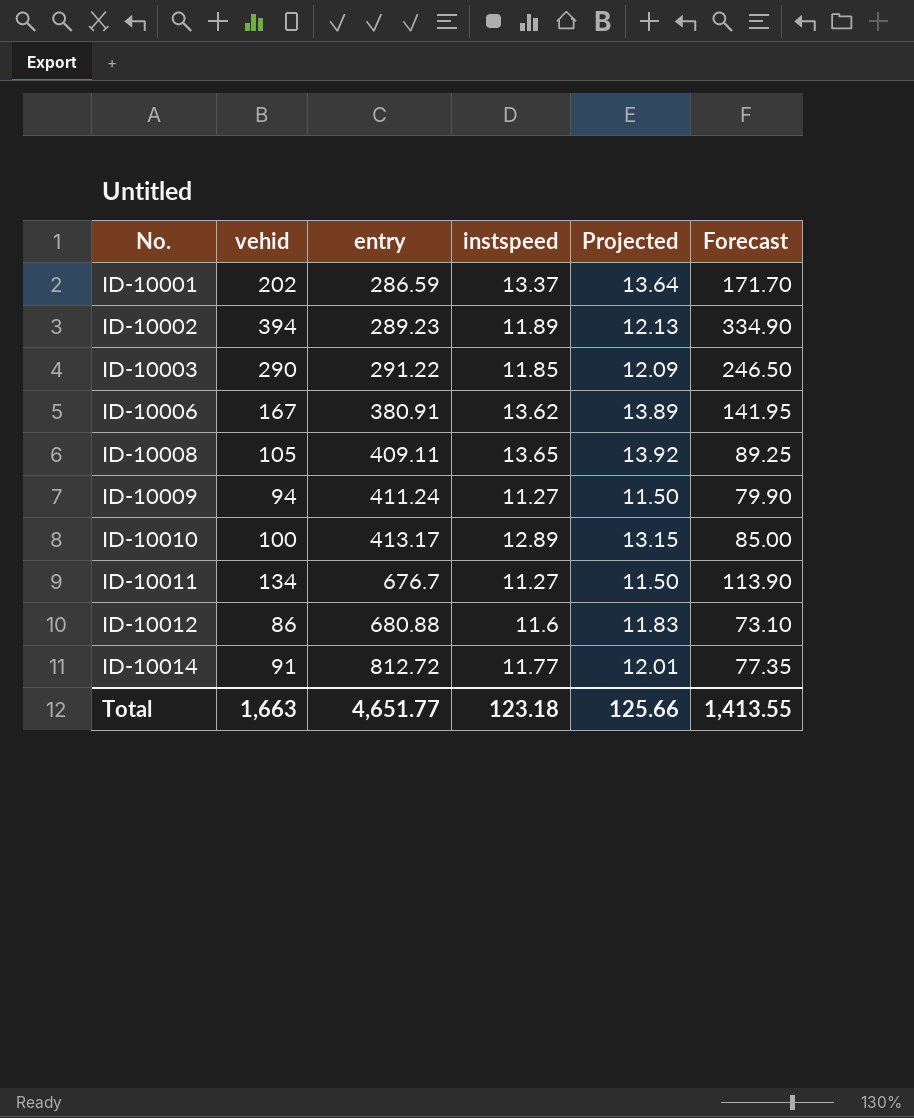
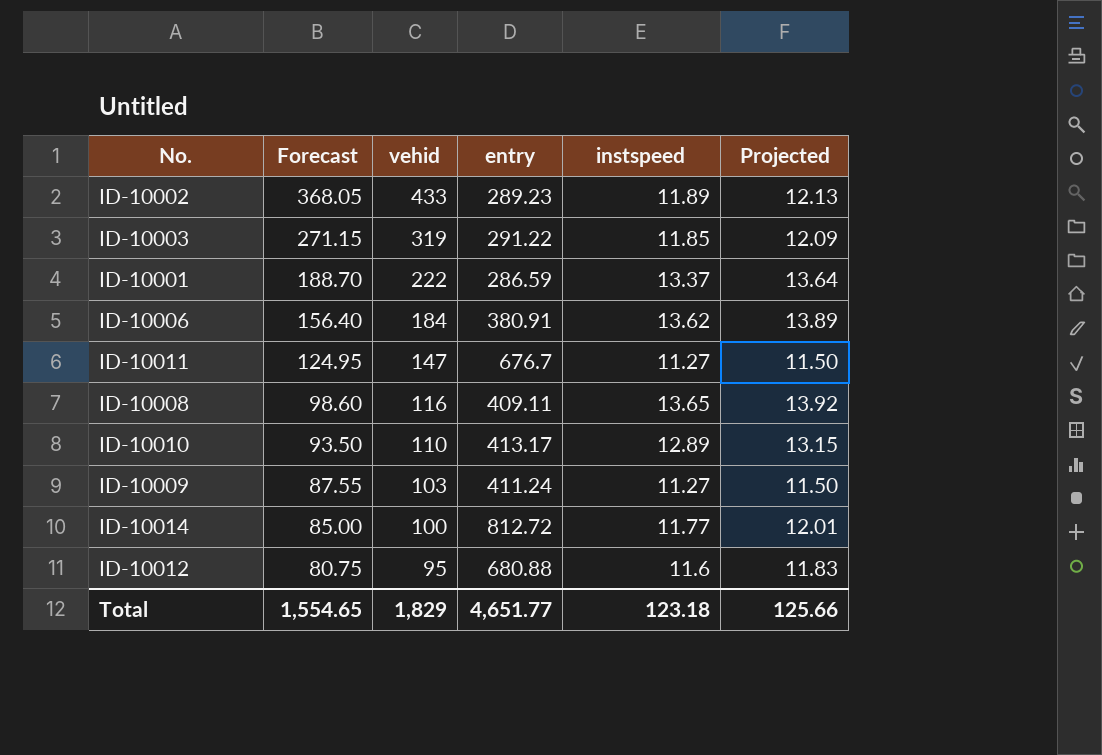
row order: No. ascending -> Forecast descending
column Forecast | position: 6 -> 2
ID-10002 | Forecast: 334.90 -> 368.05
ID-10002 | vehid: 394 -> 433
ID-10003 | Forecast: 246.50 -> 271.15
ID-10003 | vehid: 290 -> 319
ID-10001 | Forecast: 171.70 -> 188.70
ID-10001 | vehid: 202 -> 222
ID-10006 | Forecast: 141.95 -> 156.40
ID-10006 | vehid: 167 -> 184
ID-10011 | Forecast: 113.90 -> 124.95
ID-10011 | vehid: 134 -> 147
ID-10008 | Forecast: 89.25 -> 98.60
ID-10008 | vehid: 105 -> 116
ID-10010 | Forecast: 85.00 -> 93.50
ID-10010 | vehid: 100 -> 110
ID-10009 | Forecast: 79.90 -> 87.55
ID-10009 | vehid: 94 -> 103
ID-10014 | Forecast: 77.35 -> 85.00
ID-10014 | vehid: 91 -> 100
ID-10012 | Forecast: 73.10 -> 80.75
ID-10012 | vehid: 86 -> 95
Total | Forecast: 1,413.55 -> 1,554.65
Total | vehid: 1,663 -> 1,829

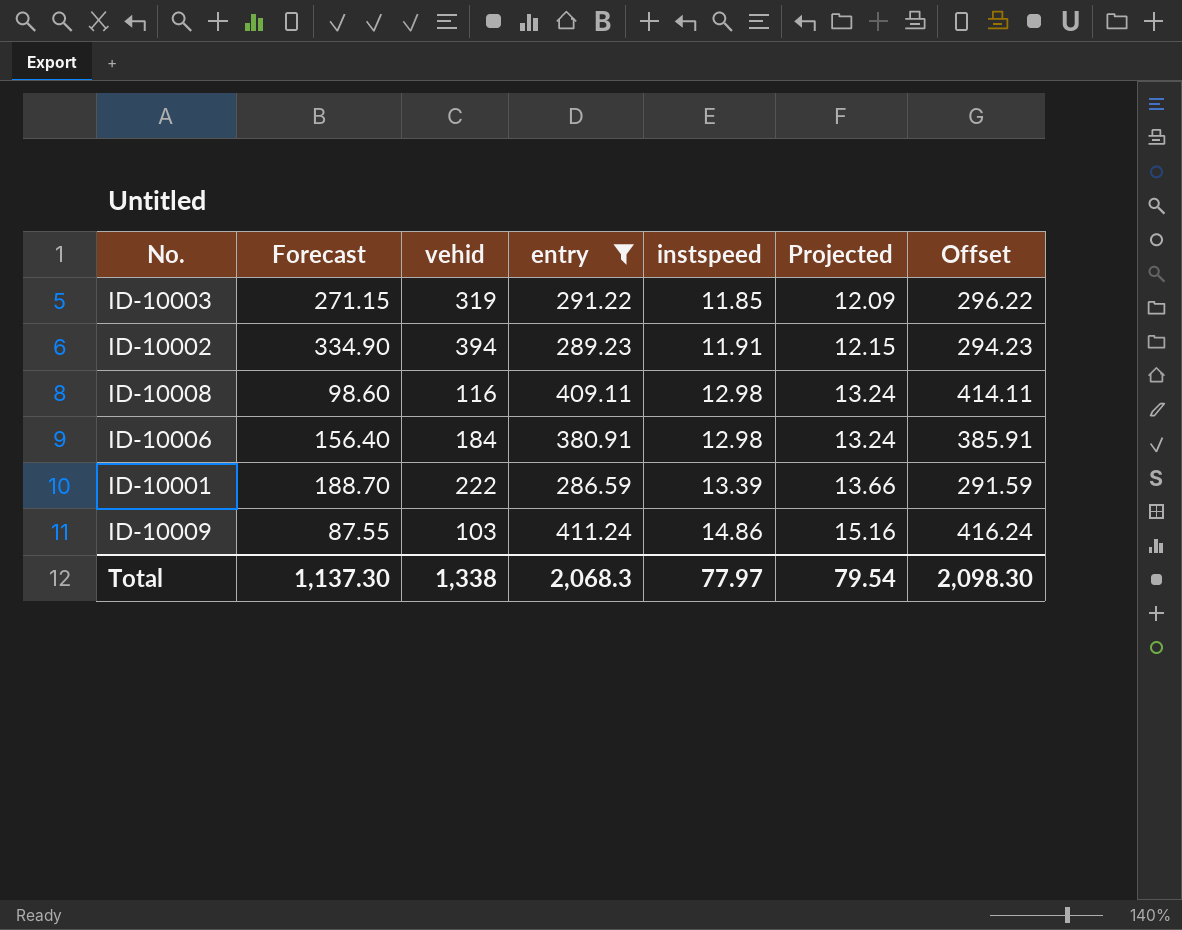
filter: none -> entry <= 411.24
row order: Forecast descending -> instspeed ascending
column Offset | formula: none -> [entry] + 5
ID-10002 | Forecast: 368.05 -> 334.90
ID-10002 | vehid: 433 -> 394
ID-10002 | instspeed: 11.89 -> 11.91
ID-10002 | Projected: 12.13 -> 12.15
ID-10008 | instspeed: 13.65 -> 12.98
ID-10008 | Projected: 13.92 -> 13.24
ID-10006 | instspeed: 13.62 -> 12.98
ID-10006 | Projected: 13.89 -> 13.24
ID-10001 | instspeed: 13.37 -> 13.39
ID-10001 | Projected: 13.64 -> 13.66
ID-10009 | instspeed: 11.27 -> 14.86
ID-10009 | Projected: 11.50 -> 15.16
Total | Forecast: 1,554.65 -> 1,137.30
Total | vehid: 1,829 -> 1,338
Total | entry: 4,651.77 -> 2,068.3
Total | instspeed: 123.18 -> 77.97
Total | Projected: 125.66 -> 79.54

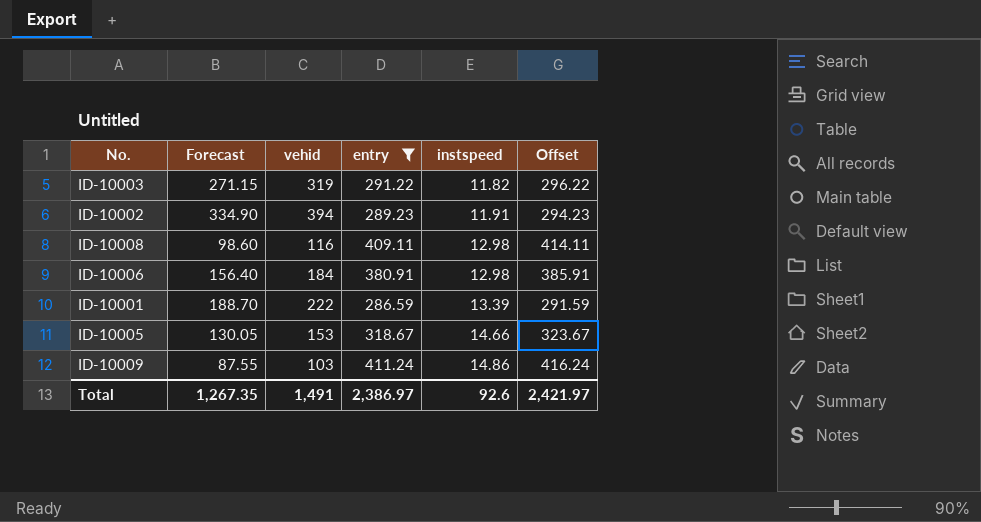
column Projected | formula: [instspeed] * 1.02 -> none
ID-10003 | instspeed: 11.85 -> 11.82
row ID-10005: none -> 130.05 | 153 | 318.67 | 14.66 | 323.67
Total | Forecast: 1,137.30 -> 1,267.35
Total | vehid: 1,338 -> 1,491
Total | entry: 2,068.3 -> 2,386.97
Total | instspeed: 77.97 -> 92.6
Total | Offset: 2,098.30 -> 2,421.97

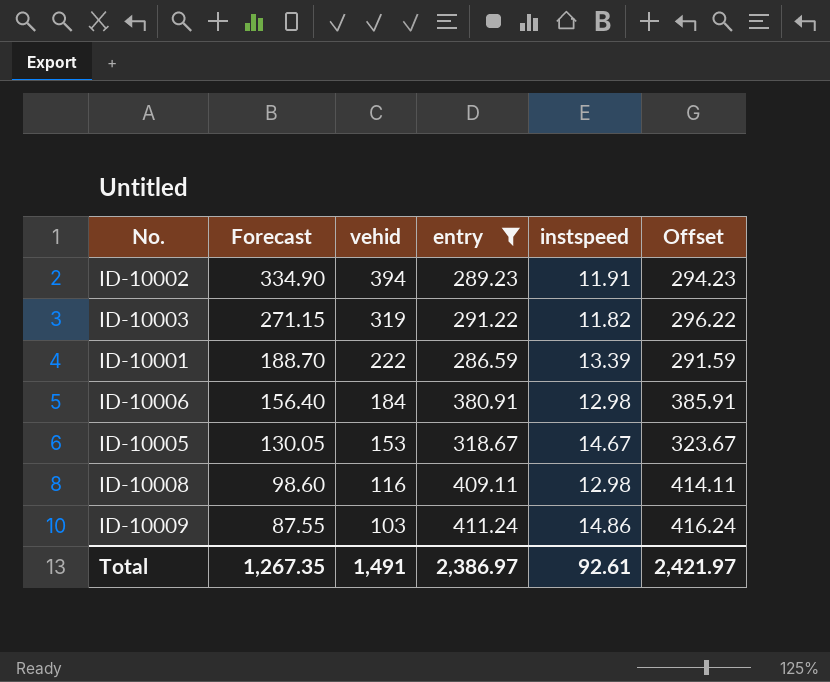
row order: instspeed ascending -> Forecast descending
ID-10005 | instspeed: 14.66 -> 14.67
Total | instspeed: 92.6 -> 92.61

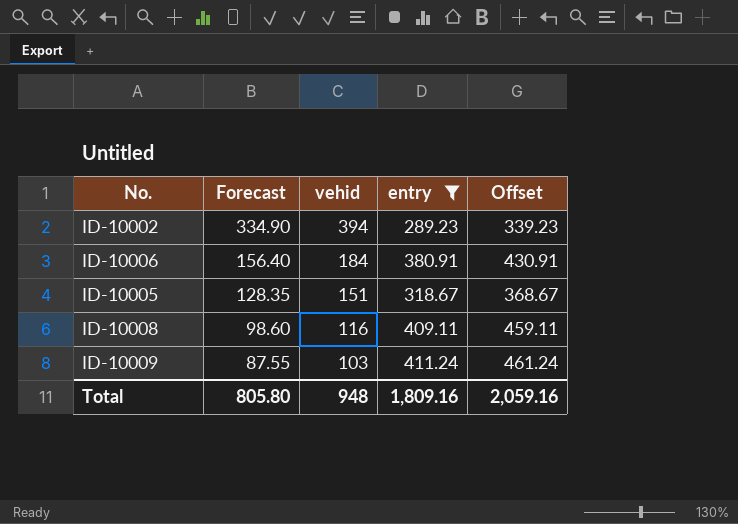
column instspeed | position: 5 -> none
column Offset | formula: [entry] + 5 -> [entry] + 50
row ID-10003: 271.15 | 319 | 291.22 | 11.82 | 296.22 -> none
row ID-10001: 188.70 | 222 | 286.59 | 13.39 | 291.59 -> none
ID-10005 | Forecast: 130.05 -> 128.35
ID-10005 | vehid: 153 -> 151
Total | Forecast: 1,267.35 -> 805.80
Total | vehid: 1,491 -> 948
Total | entry: 2,386.97 -> 1,809.16
Total | Offset: 2,421.97 -> 2,059.16

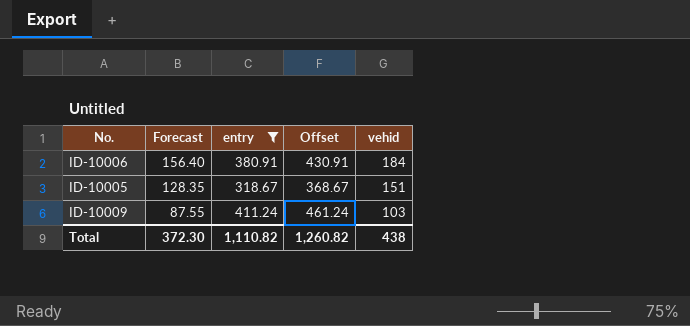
column vehid | position: 3 -> 5
row ID-10002: 334.90 | 394 | 289.23 | 339.23 -> none
row ID-10008: 98.60 | 116 | 409.11 | 459.11 -> none
Total | Forecast: 805.80 -> 372.30
Total | entry: 1,809.16 -> 1,110.82
Total | Offset: 2,059.16 -> 1,260.82
Total | vehid: 948 -> 438

